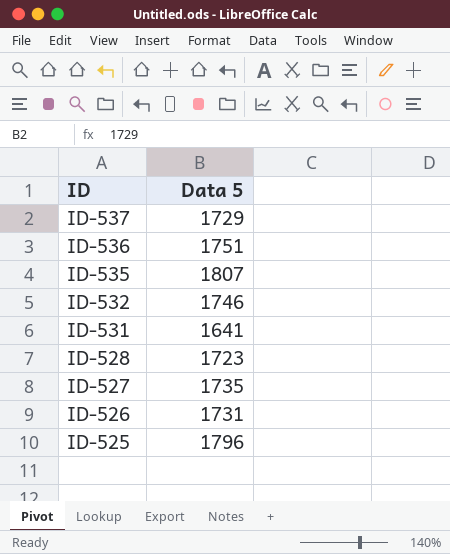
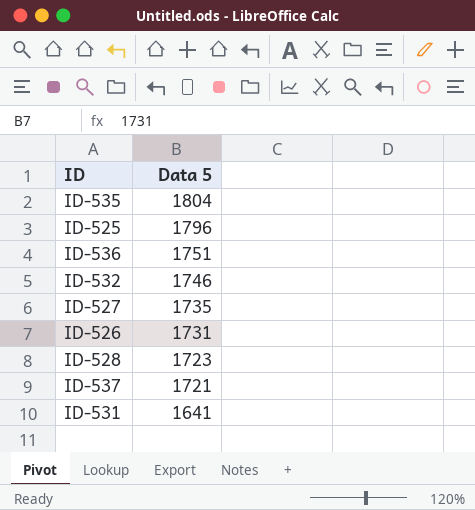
row order: ID descending -> Data 5 descending
ID-535 | Data 5: 1807 -> 1804
ID-537 | Data 5: 1729 -> 1721

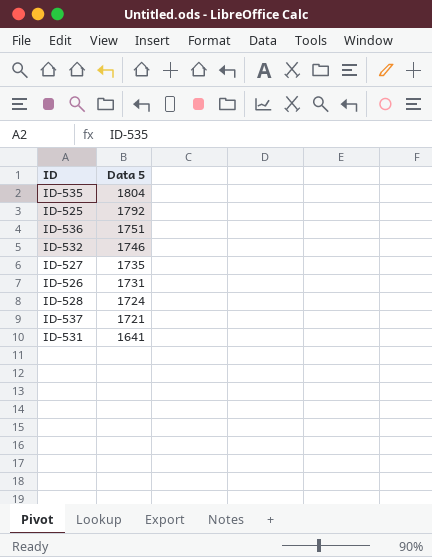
ID-525 | Data 5: 1796 -> 1792
ID-528 | Data 5: 1723 -> 1724

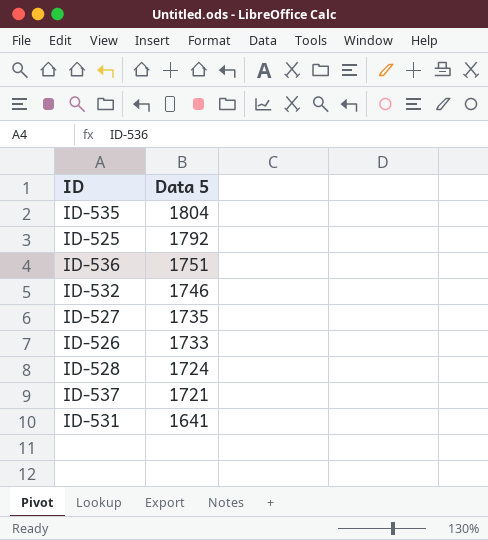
ID-526 | Data 5: 1731 -> 1733

